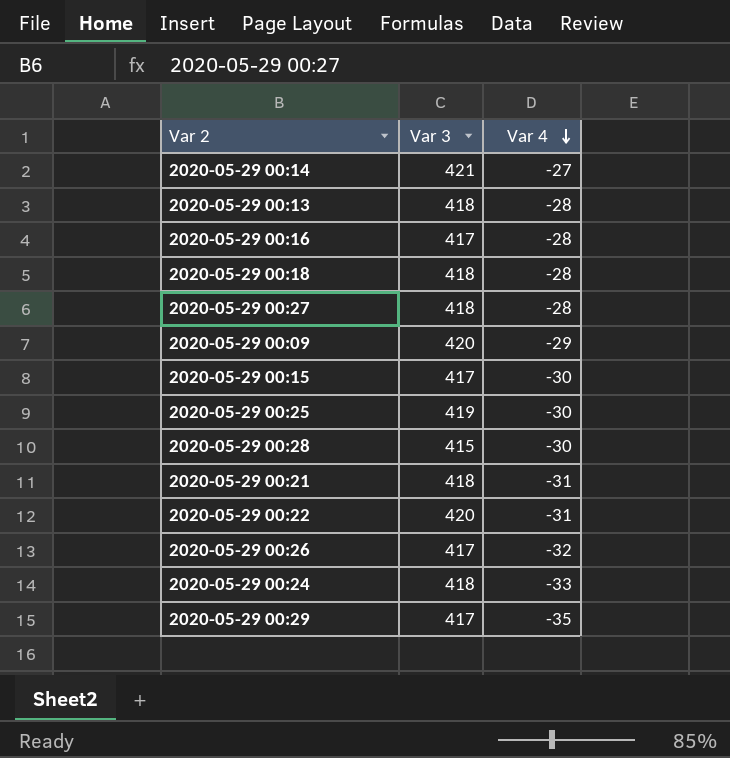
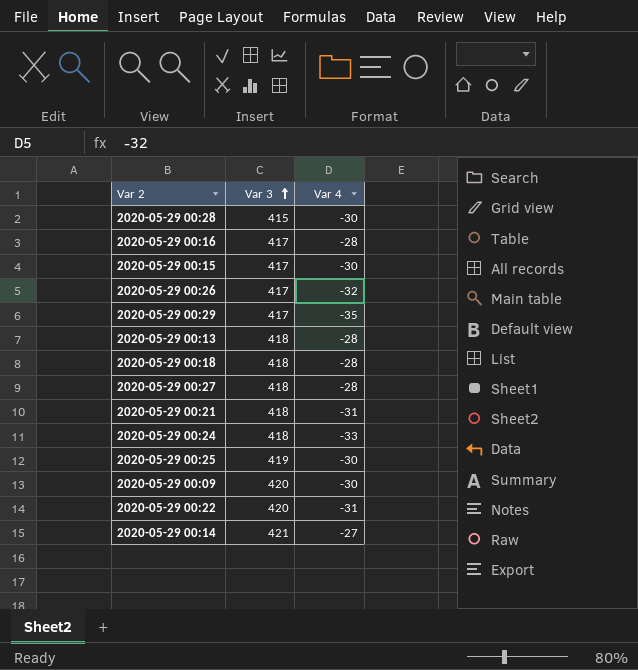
row order: Var 4 descending -> Var 3 ascending
2020-05-29 00:09 | Var 4: -29 -> -30

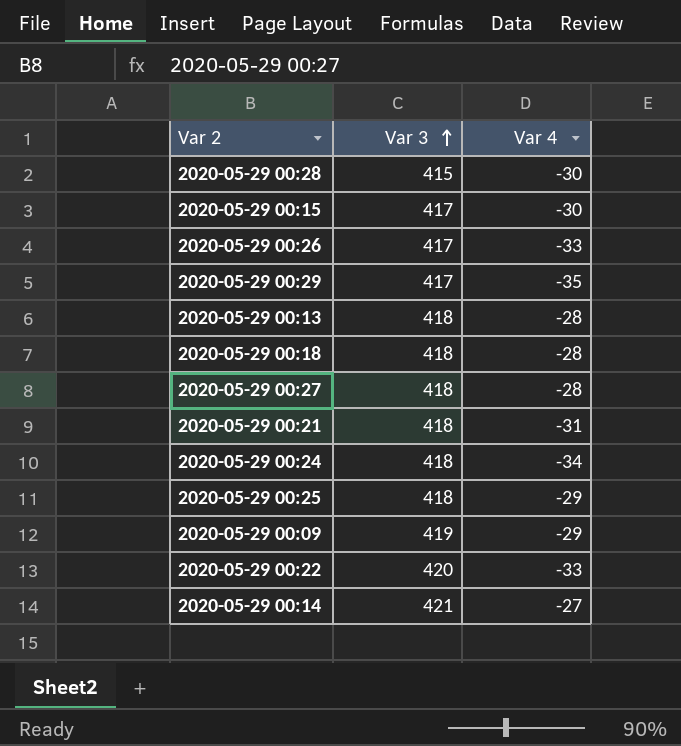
row 2020-05-29 00:16: 417 | -28 -> none
2020-05-29 00:26 | Var 4: -32 -> -33
2020-05-29 00:24 | Var 4: -33 -> -34
2020-05-29 00:25 | Var 3: 419 -> 418
2020-05-29 00:25 | Var 4: -30 -> -29
2020-05-29 00:09 | Var 3: 420 -> 419
2020-05-29 00:09 | Var 4: -30 -> -29
2020-05-29 00:22 | Var 4: -31 -> -33

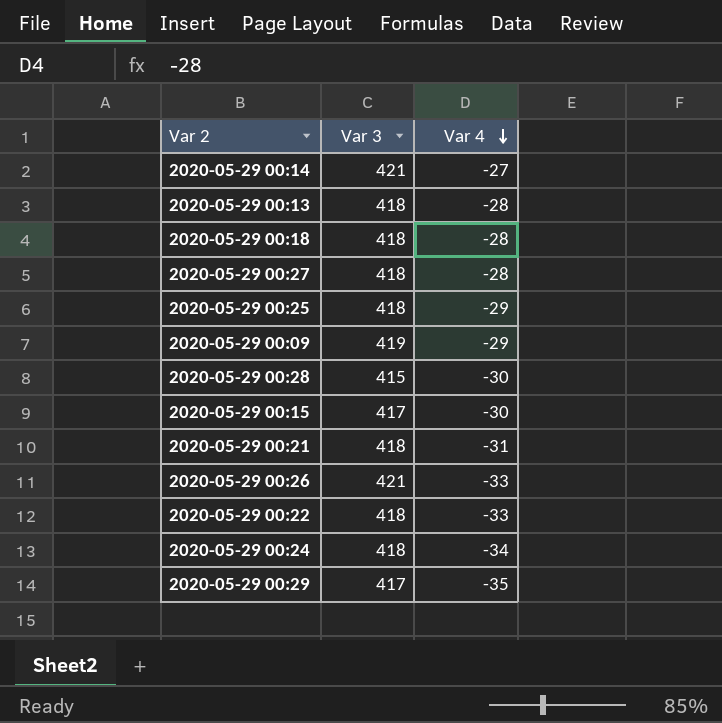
row order: Var 3 ascending -> Var 4 descending
2020-05-29 00:26 | Var 3: 417 -> 421
2020-05-29 00:22 | Var 3: 420 -> 418

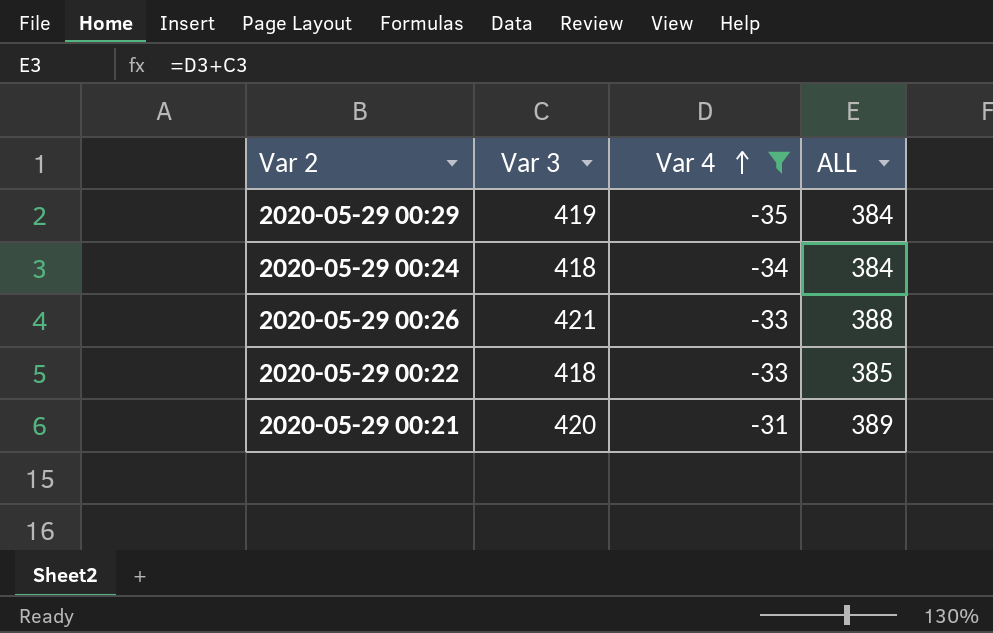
filter: none -> Var 4 <= -31
row order: Var 4 descending -> Var 4 ascending
column ALL | formula: none -> [Var 3] + [Var 4]
2020-05-29 00:29 | Var 3: 417 -> 419
2020-05-29 00:21 | Var 3: 418 -> 420

